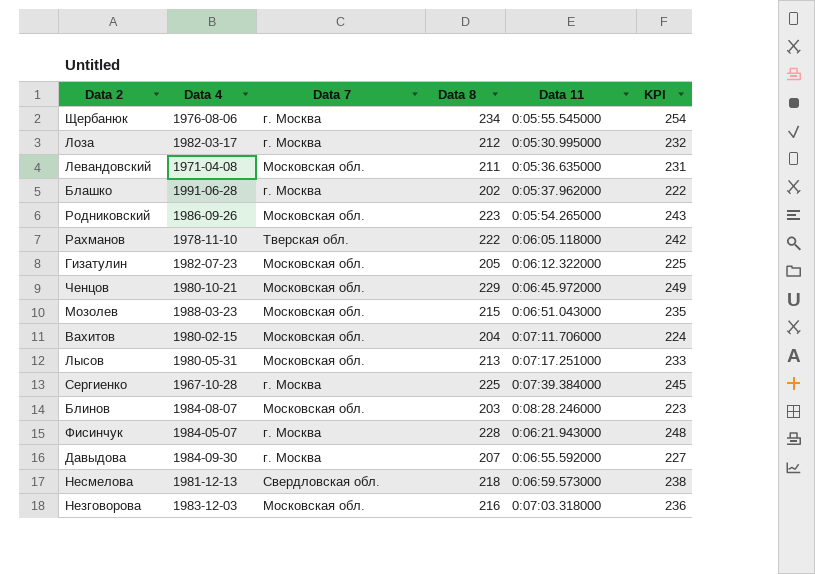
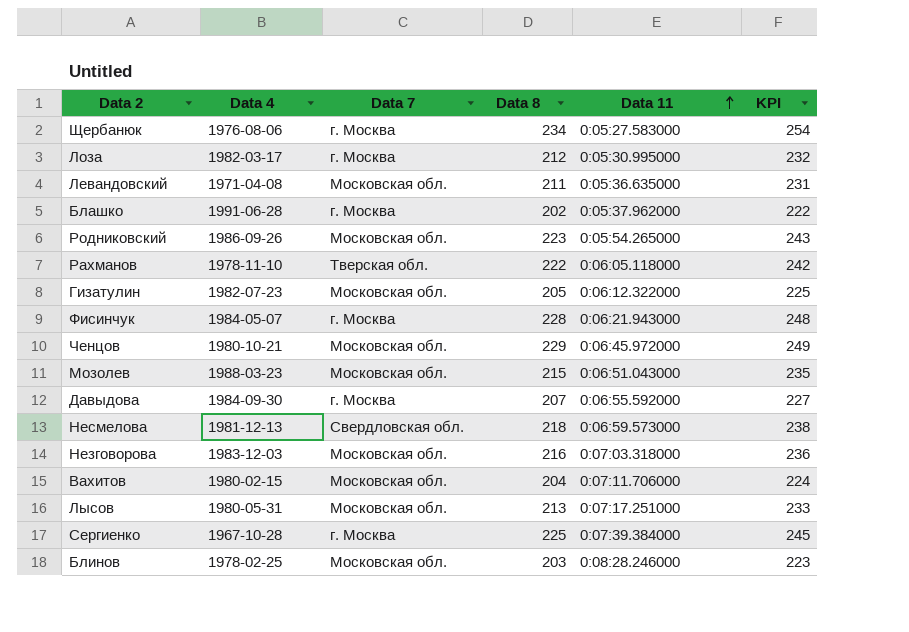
row order: none -> Data 11 ascending
Щербанюк | Data 11: 0:05:55.545000 -> 0:05:27.583000
Блинов | Data 4: 1984-08-07 -> 1978-02-25

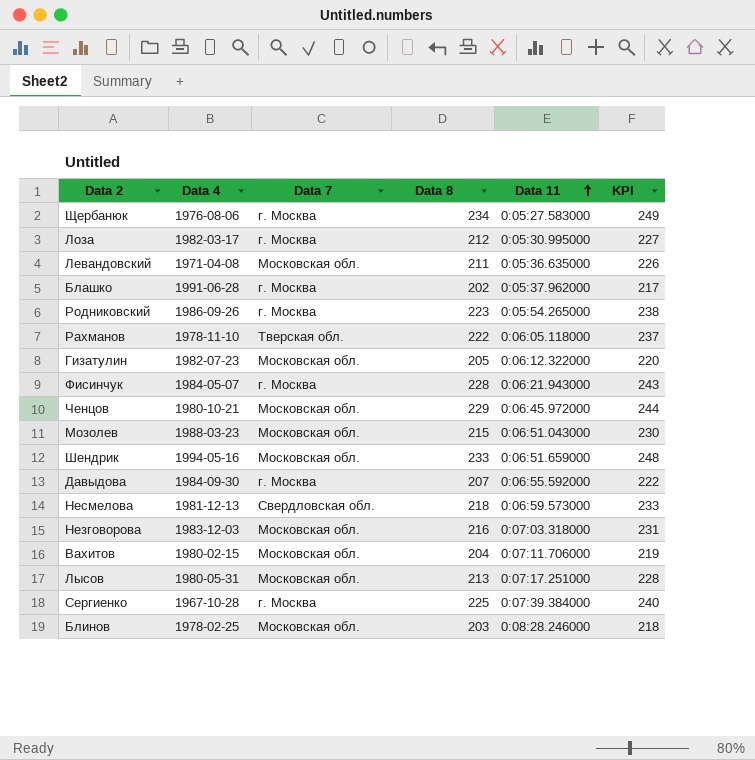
column KPI | formula: [Data 8] + 20 -> [Data 8] + 15
Родниковский | Data 7: Московская обл. -> г. Москва
row Шендрик: none -> 1994-05-16 | Московская обл. | 233 | 0:06:51.659000 | 248

